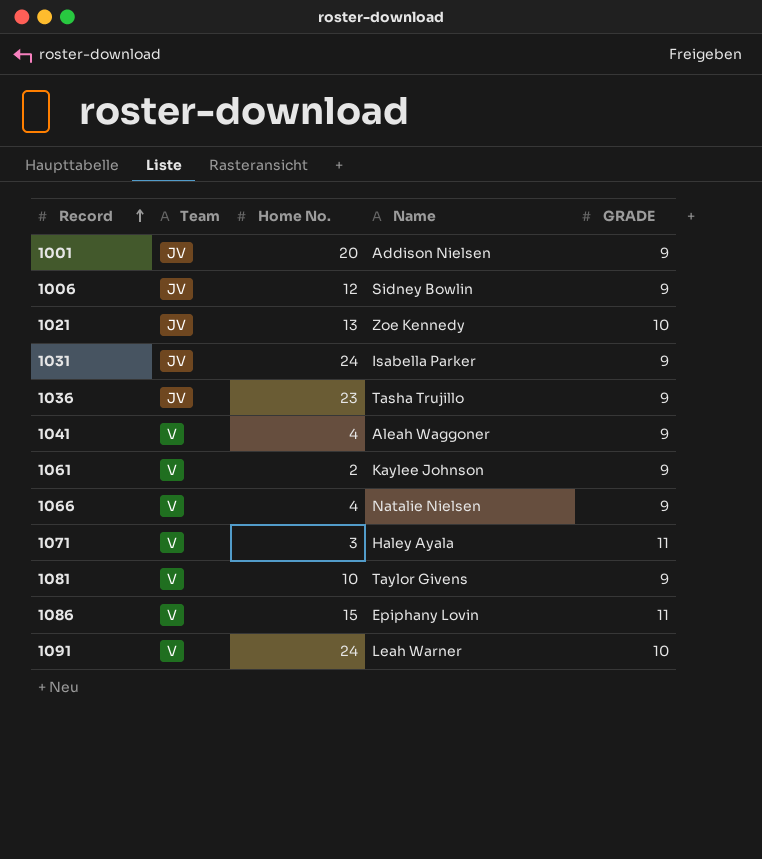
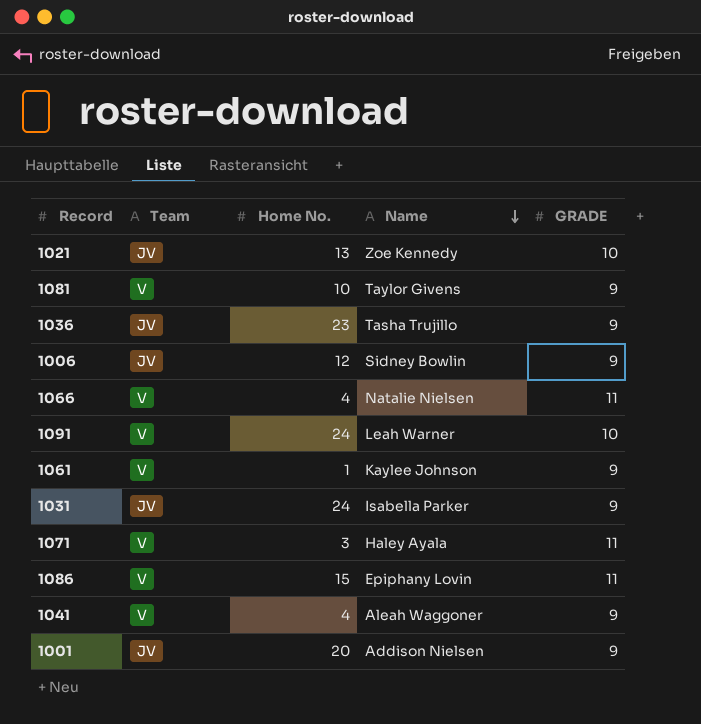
row order: Record ascending -> Name descending
1066 | GRADE: 9 -> 11
1061 | Home No.: 2 -> 1

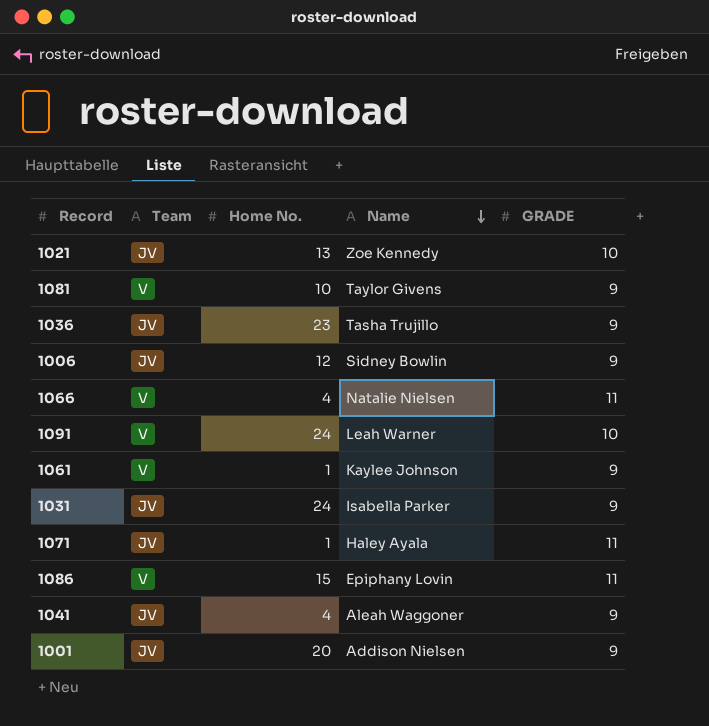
1071 | Team: V -> JV
1071 | Home No.: 3 -> 1
1041 | Team: V -> JV

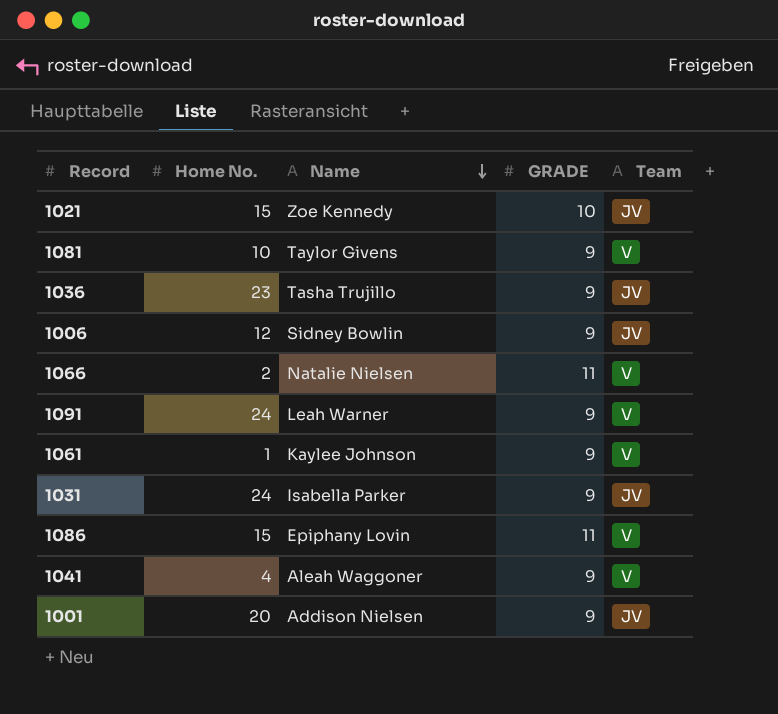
column Team | position: 2 -> 5
row 1071: JV | 1 | Haley Ayala | 11 -> none
1021 | Home No.: 13 -> 15
1066 | Home No.: 4 -> 2
1091 | GRADE: 10 -> 9
1041 | Team: JV -> V

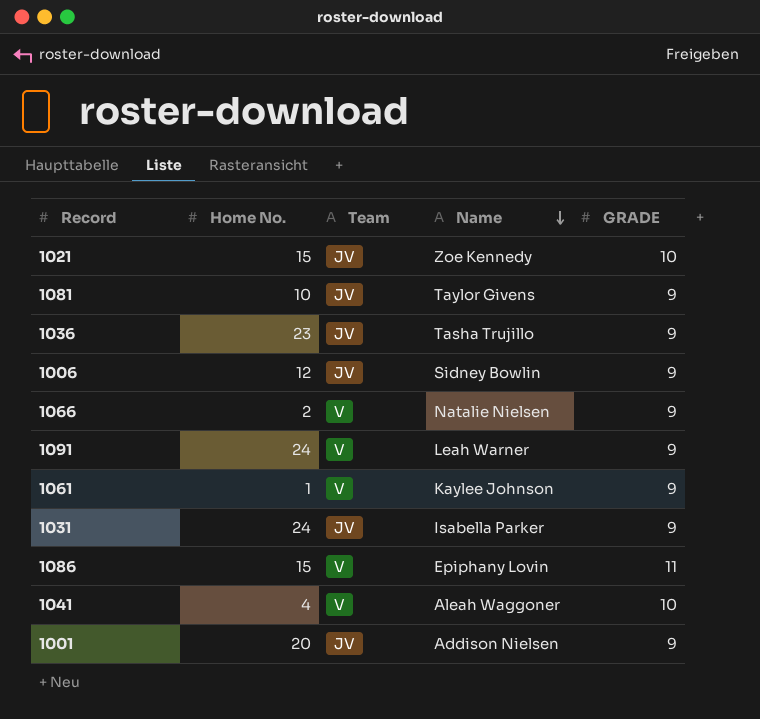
column Team | position: 5 -> 3
1081 | Team: V -> JV
1066 | GRADE: 11 -> 9
1041 | GRADE: 9 -> 10

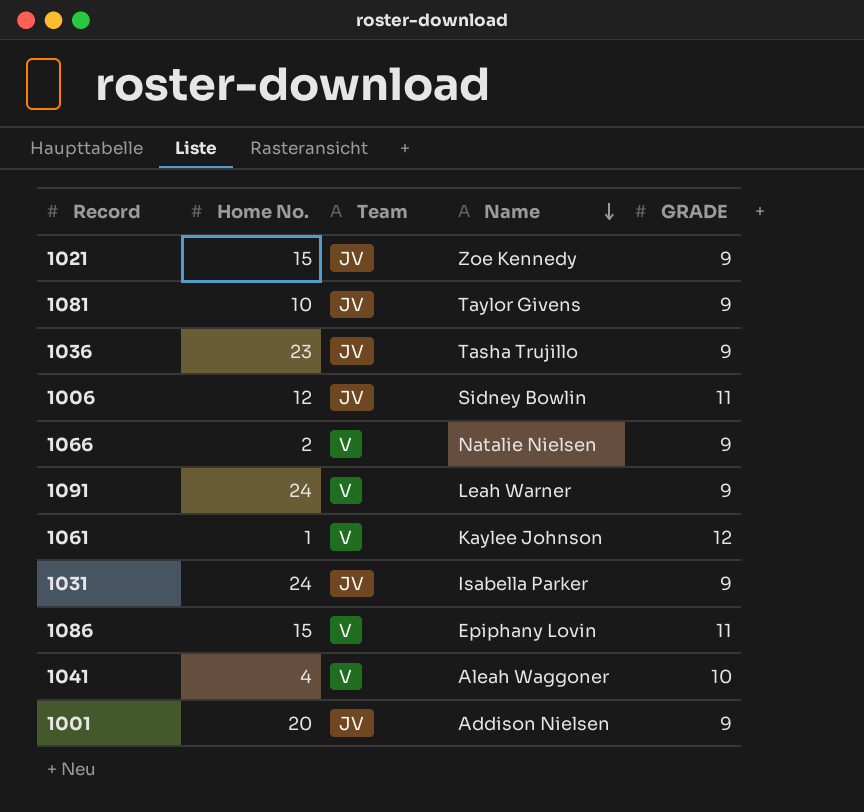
1021 | GRADE: 10 -> 9
1006 | GRADE: 9 -> 11
1061 | GRADE: 9 -> 12

